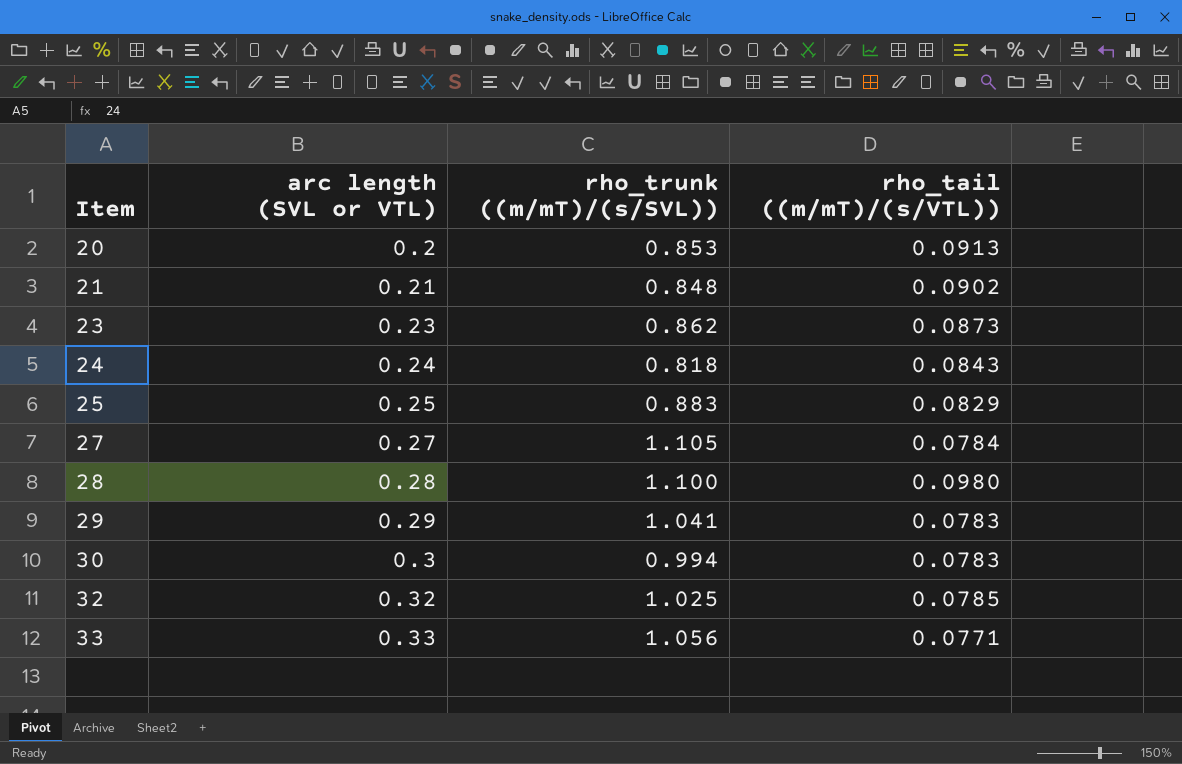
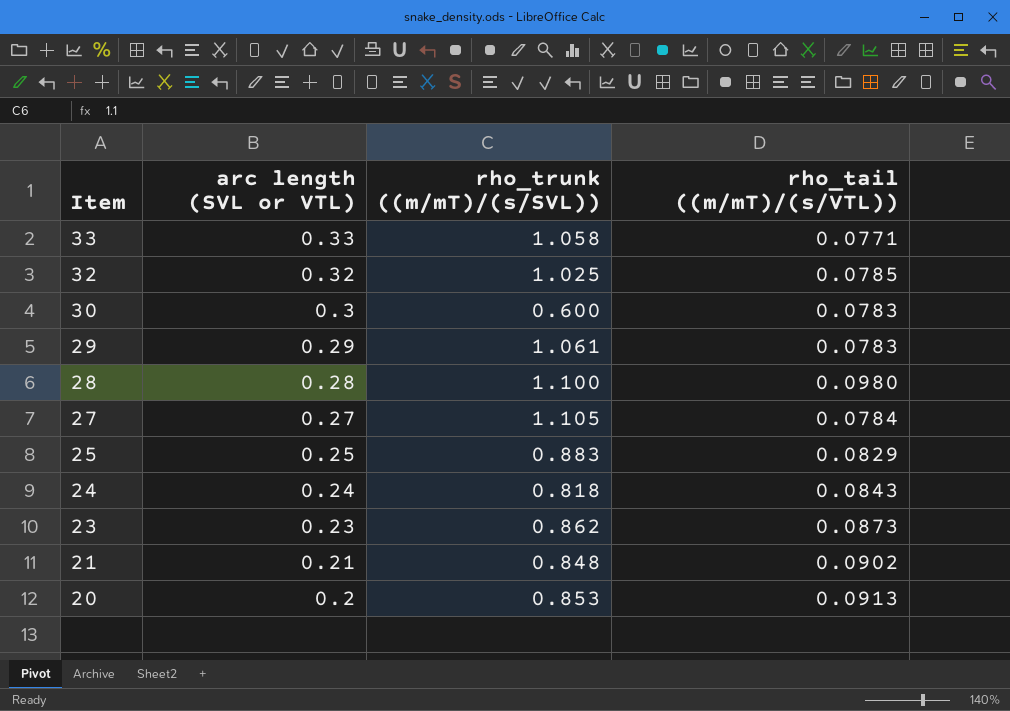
row order: Item ascending -> Item descending
33 | rho_trunk ((m/mT)/(s/SVL)): 1.056 -> 1.058
30 | rho_trunk ((m/mT)/(s/SVL)): 0.994 -> 0.600
29 | rho_trunk ((m/mT)/(s/SVL)): 1.041 -> 1.061

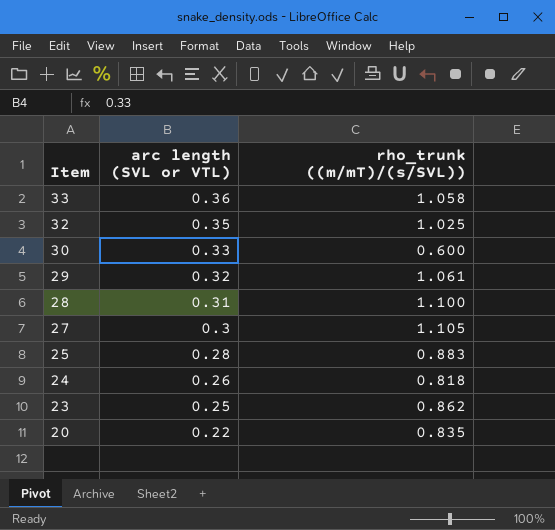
column rho_tail ((m/mT)/(s/VTL)) | position: 4 -> none
row 21: 0.21 | 0.848 | 0.0902 -> none
33 | arc length (SVL or VTL): 0.33 -> 0.36
32 | arc length (SVL or VTL): 0.32 -> 0.35
30 | arc length (SVL or VTL): 0.3 -> 0.33
29 | arc length (SVL or VTL): 0.29 -> 0.32
28 | arc length (SVL or VTL): 0.28 -> 0.31
27 | arc length (SVL or VTL): 0.27 -> 0.3
25 | arc length (SVL or VTL): 0.25 -> 0.28
24 | arc length (SVL or VTL): 0.24 -> 0.26
23 | arc length (SVL or VTL): 0.23 -> 0.25
20 | arc length (SVL or VTL): 0.2 -> 0.22
20 | rho_trunk ((m/mT)/(s/SVL)): 0.853 -> 0.835

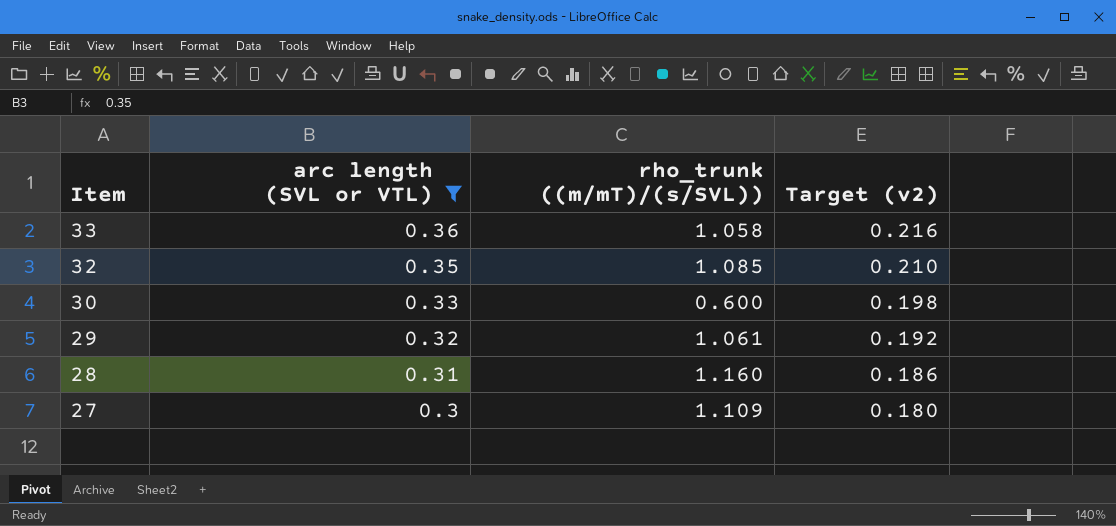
filter: none -> arc length (SVL or VTL) >= 0.3
column Target (v2) | formula: none -> [arc length (SVL or VTL)] * 0.6
32 | rho_trunk ((m/mT)/(s/SVL)): 1.025 -> 1.085
28 | rho_trunk ((m/mT)/(s/SVL)): 1.100 -> 1.160
27 | rho_trunk ((m/mT)/(s/SVL)): 1.105 -> 1.109

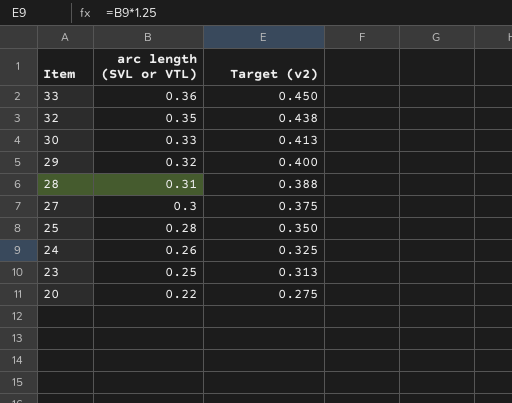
filter: arc length (SVL or VTL) >= 0.3 -> none
column rho_trunk ((m/mT)/(s/SVL)) | position: 3 -> none
column Target (v2) | formula: [arc length (SVL or VTL)] * 0.6 -> [arc length (SVL or VTL)] * 1.25

